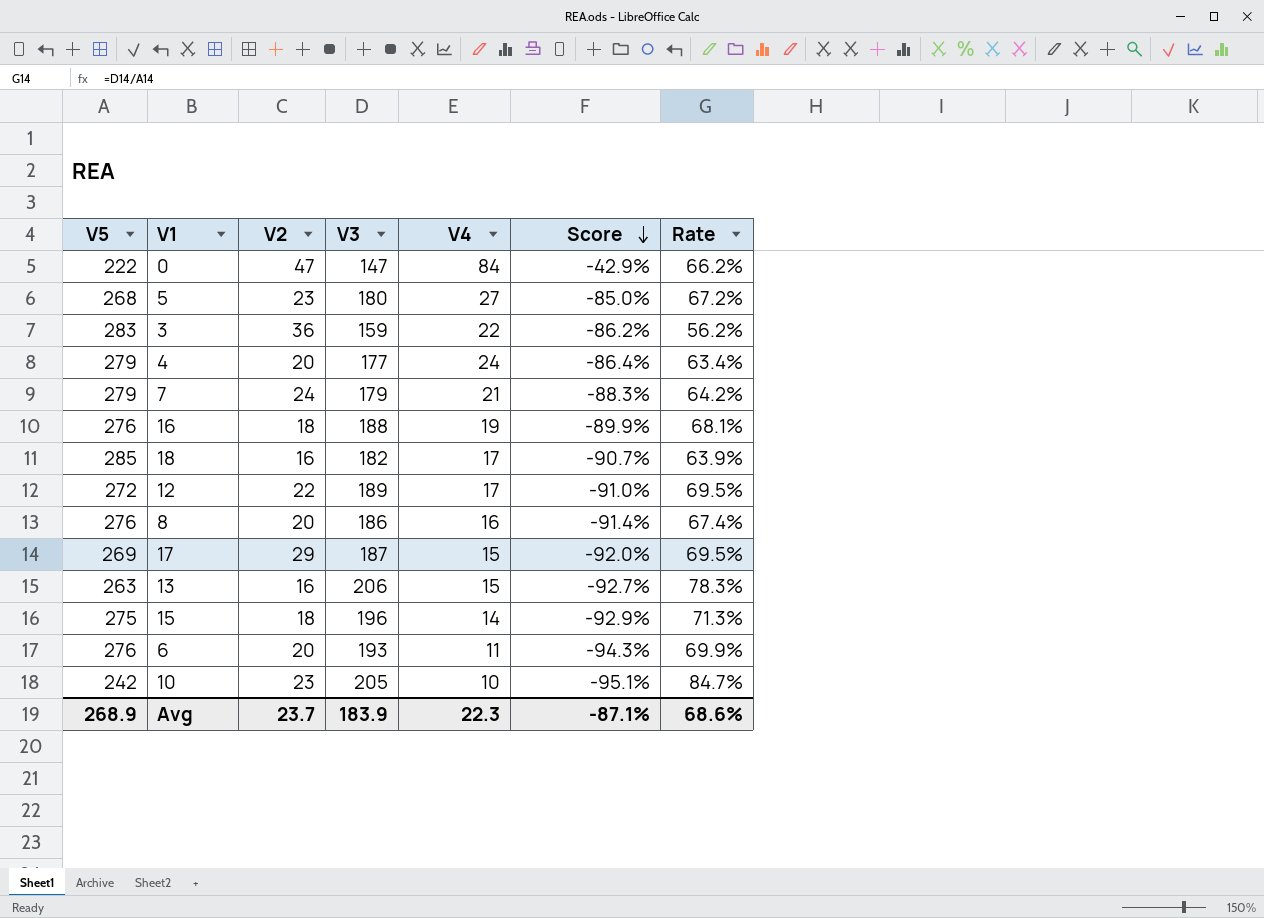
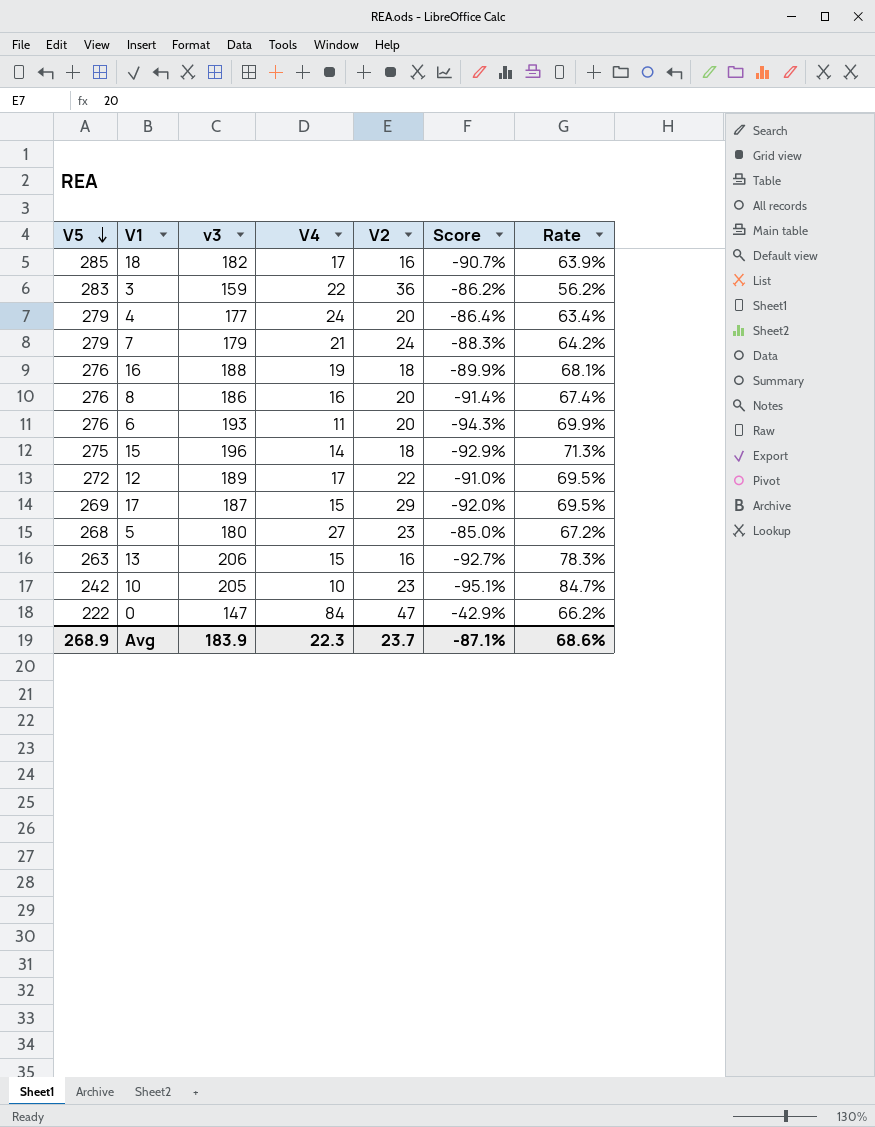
row order: Score descending -> V5 descending
column name: V3 -> v3
column V2 | position: 3 -> 5

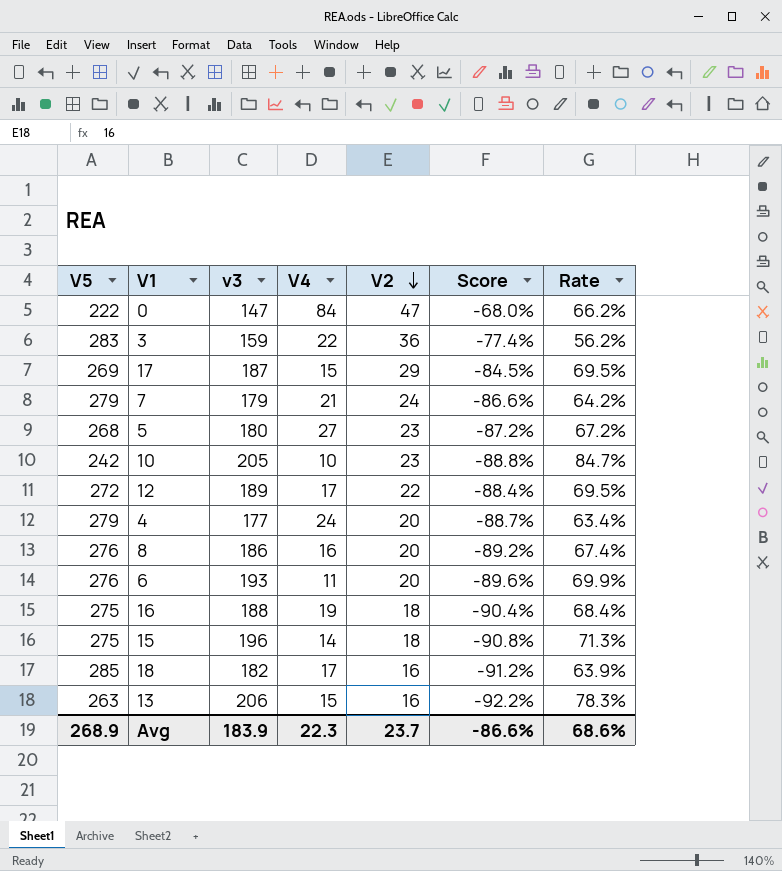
row order: V5 descending -> V2 descending
column Score | formula: ([V4] - [v3]) / [v3] -> ([V2] - [v3]) / [v3]
16 | V5: 276 -> 275
16 | Rate: 68.1% -> 68.4%
Avg | Score: -87.1% -> -86.6%

